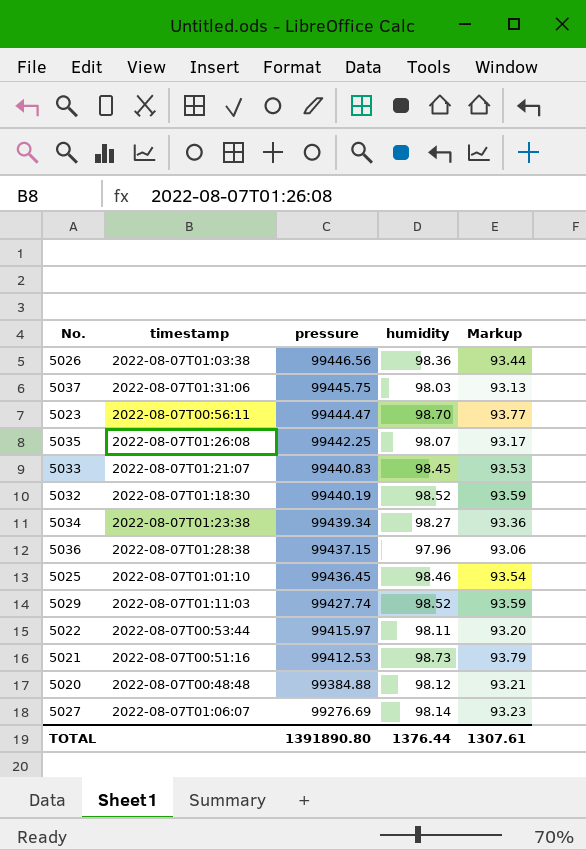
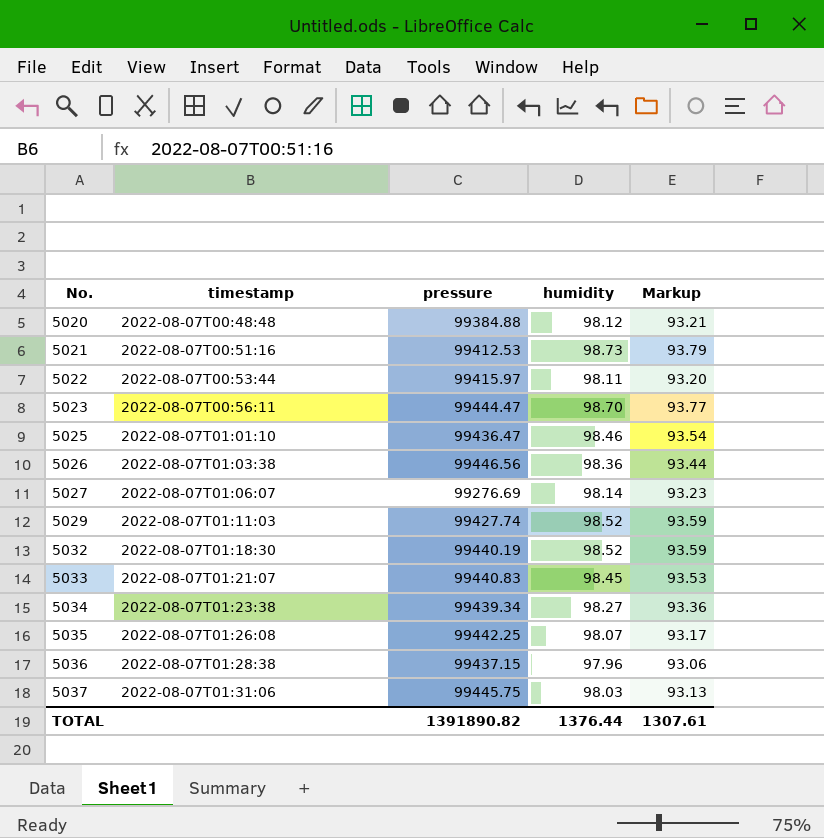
row order: pressure descending -> No. ascending
5025 | pressure: 99436.45 -> 99436.47
TOTAL | pressure: 1391890.80 -> 1391890.82

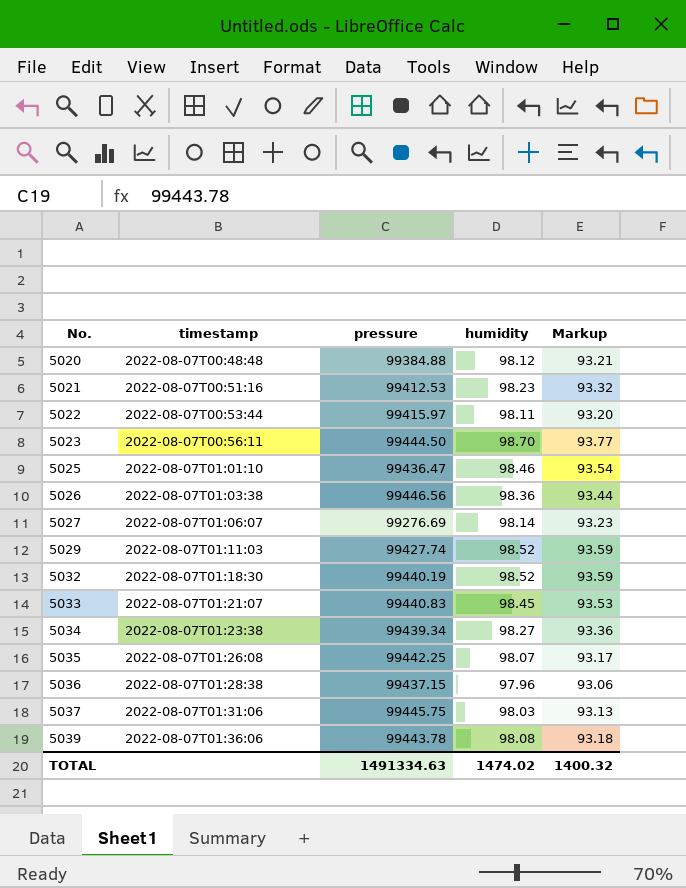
5021 | humidity: 98.73 -> 98.23
5021 | Markup: 93.79 -> 93.32
5023 | pressure: 99444.47 -> 99444.50
row 5039: none -> 2022-08-07T01:36:06 | 99443.78 | 98.08 | 93.18
TOTAL | pressure: 1391890.82 -> 1491334.63
TOTAL | humidity: 1376.44 -> 1474.02
TOTAL | Markup: 1307.61 -> 1400.32

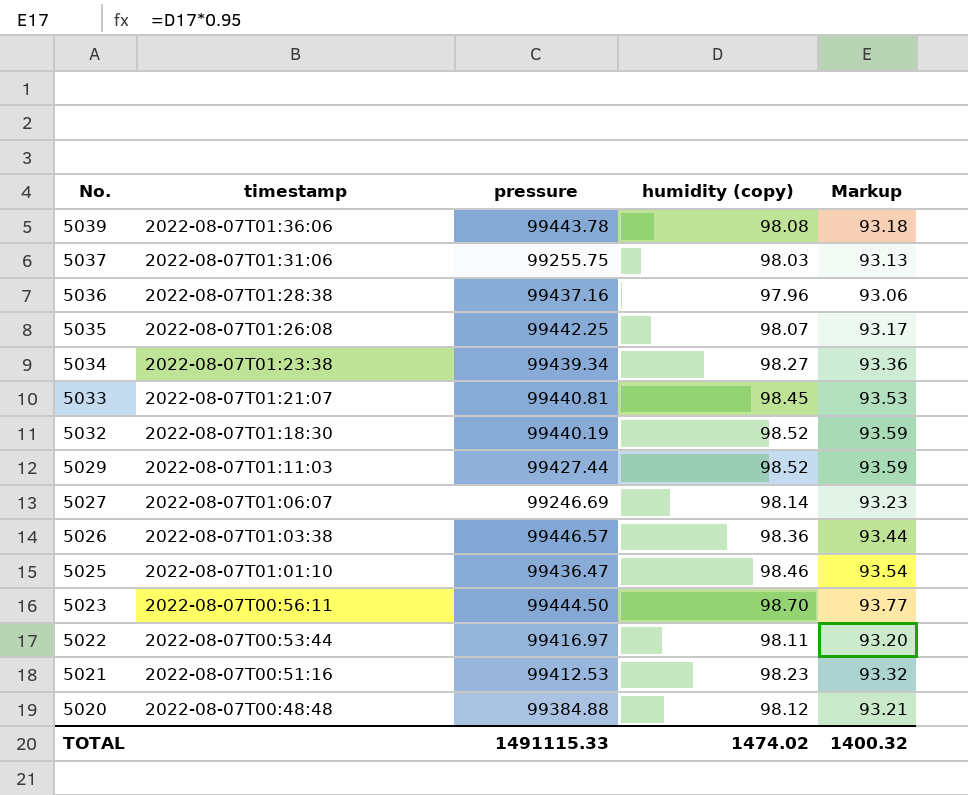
row order: No. ascending -> No. descending
column name: humidity -> humidity (copy)
5037 | pressure: 99445.75 -> 99255.75
5036 | pressure: 99437.15 -> 99437.16
5033 | pressure: 99440.83 -> 99440.81
5029 | pressure: 99427.74 -> 99427.44
5027 | pressure: 99276.69 -> 99246.69
5026 | pressure: 99446.56 -> 99446.57
5022 | pressure: 99415.97 -> 99416.97
TOTAL | pressure: 1491334.63 -> 1491115.33

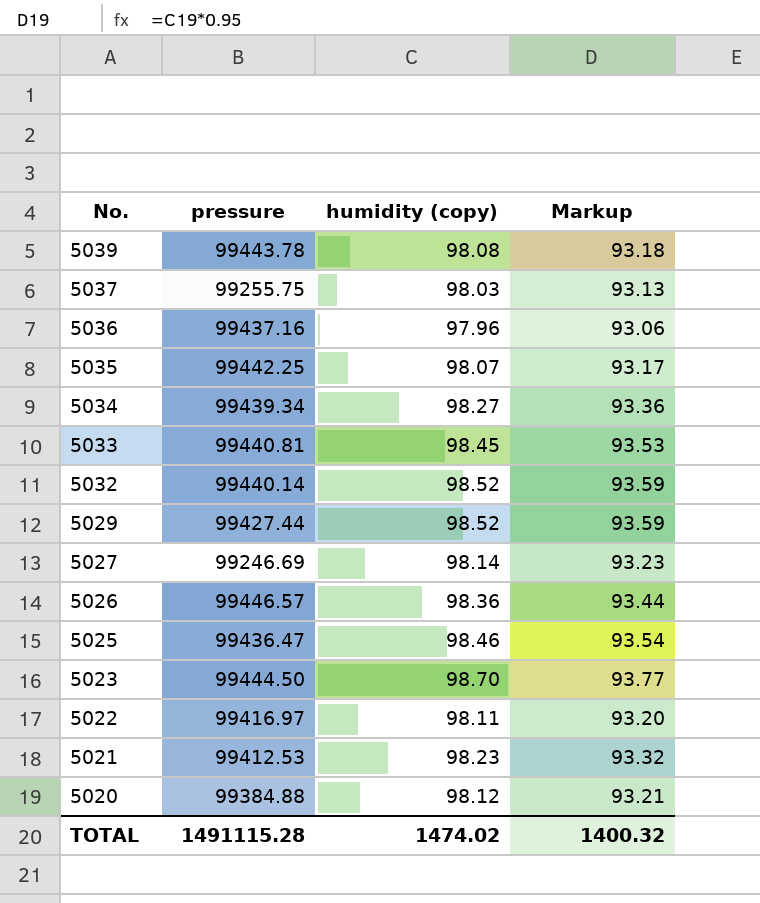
column timestamp | position: 2 -> none
5032 | pressure: 99440.19 -> 99440.14
TOTAL | pressure: 1491115.33 -> 1491115.28

